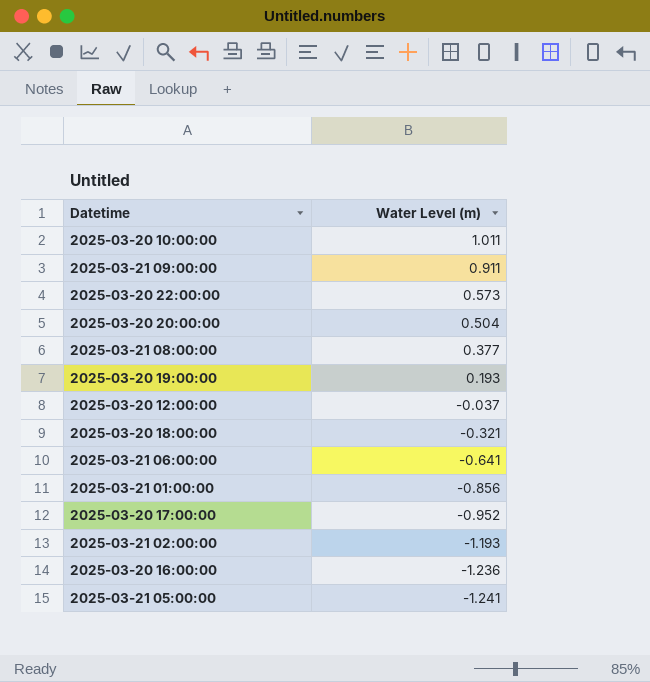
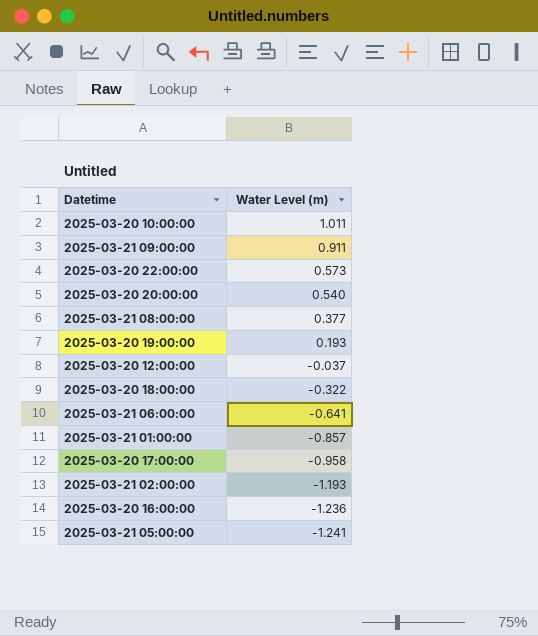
2025-03-20 20:00:00 | Water Level (m): 0.504 -> 0.540
2025-03-20 18:00:00 | Water Level (m): -0.321 -> -0.322
2025-03-21 01:00:00 | Water Level (m): -0.856 -> -0.857
2025-03-20 17:00:00 | Water Level (m): -0.952 -> -0.958

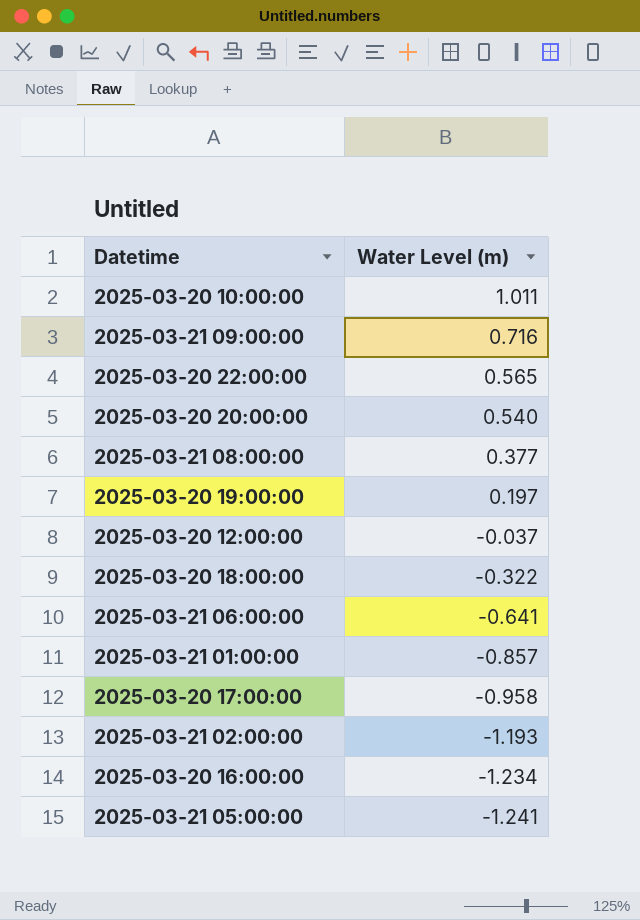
2025-03-21 09:00:00 | Water Level (m): 0.911 -> 0.716
2025-03-20 22:00:00 | Water Level (m): 0.573 -> 0.565
2025-03-20 19:00:00 | Water Level (m): 0.193 -> 0.197
2025-03-20 16:00:00 | Water Level (m): -1.236 -> -1.234

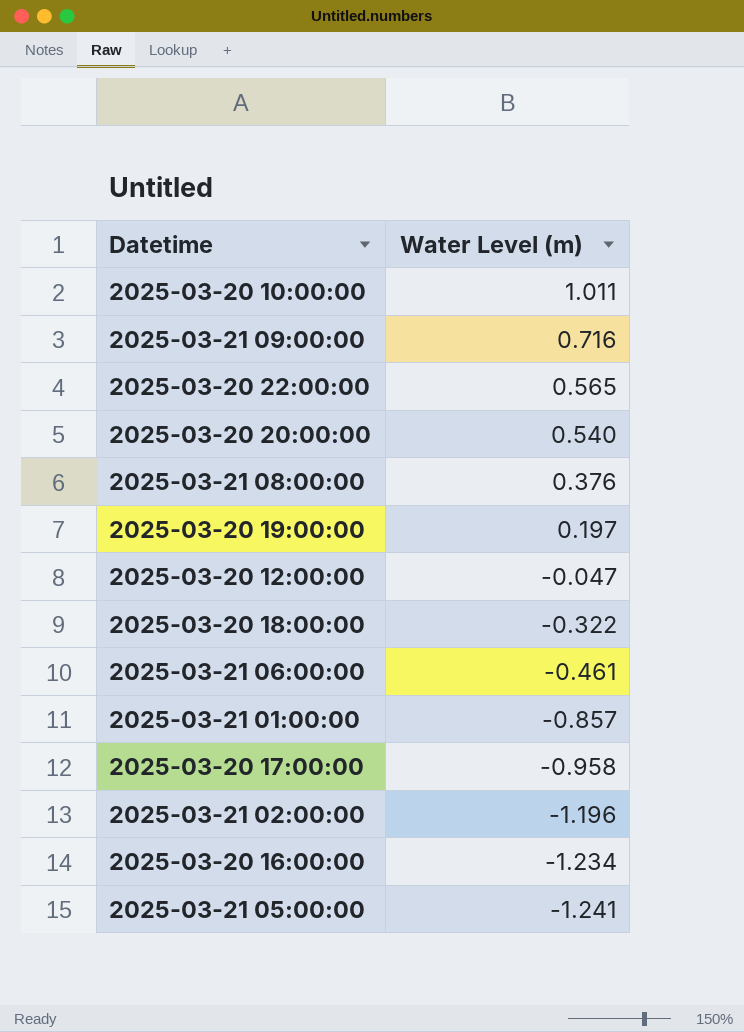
2025-03-21 08:00:00 | Water Level (m): 0.377 -> 0.376
2025-03-20 12:00:00 | Water Level (m): -0.037 -> -0.047
2025-03-21 06:00:00 | Water Level (m): -0.641 -> -0.461
2025-03-21 02:00:00 | Water Level (m): -1.193 -> -1.196

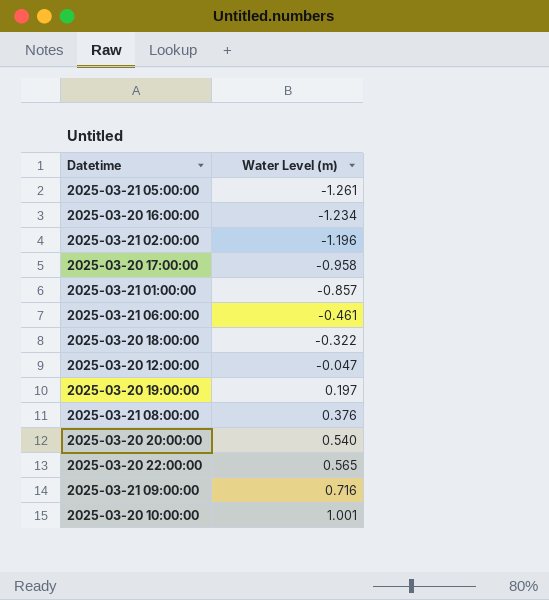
row order: Water Level (m) descending -> Water Level (m) ascending
2025-03-21 05:00:00 | Water Level (m): -1.241 -> -1.261
2025-03-20 10:00:00 | Water Level (m): 1.011 -> 1.001

